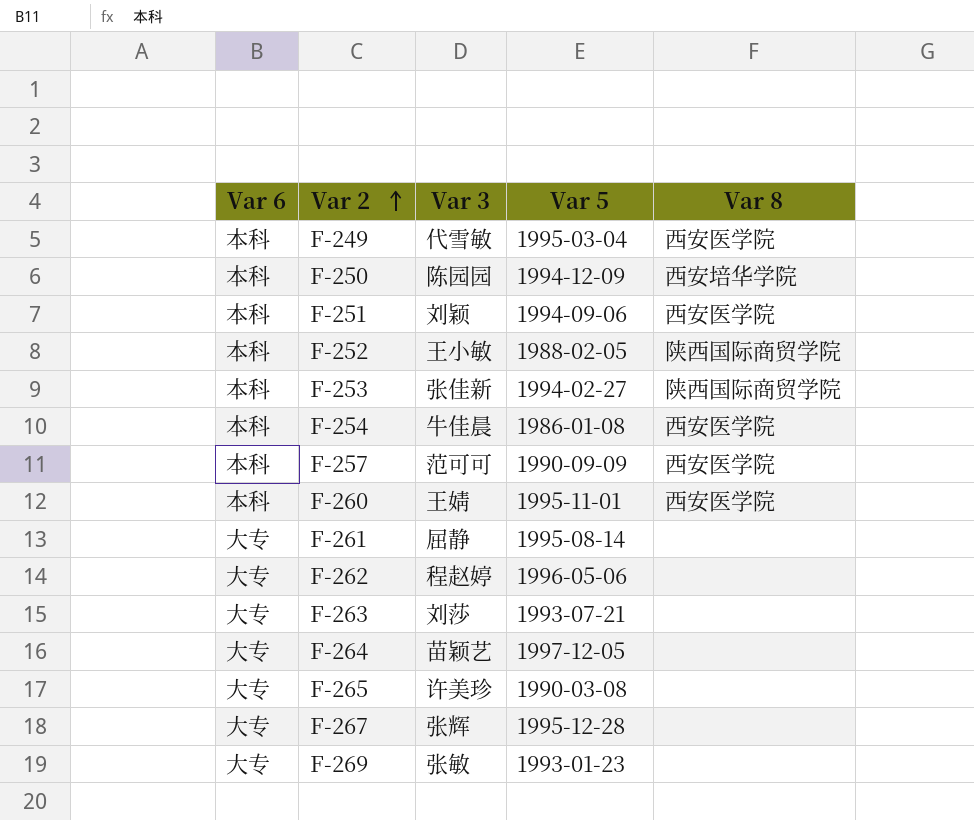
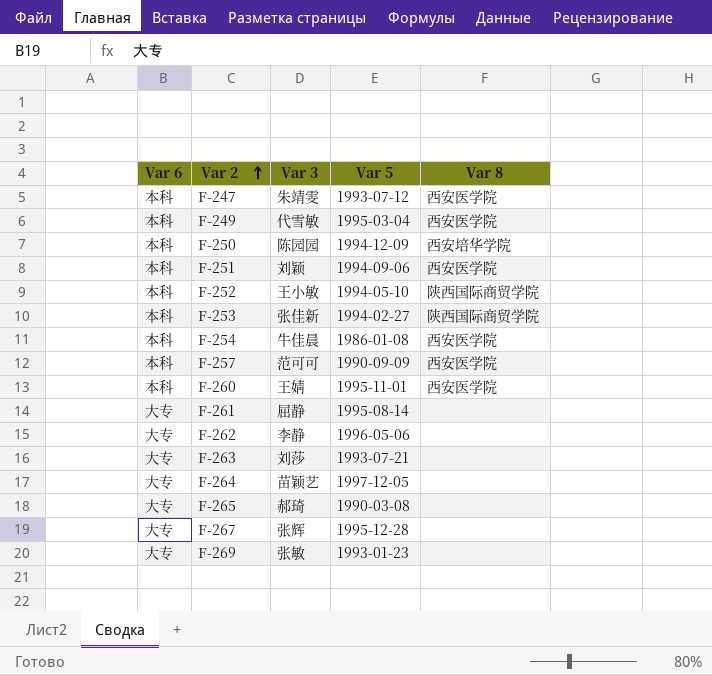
row F-247: none -> 本科 | 朱靖雯 | 1993-07-12 | 西安医学院
F-252 | Var 5: 1988-02-05 -> 1994-05-10
F-262 | Var 3: 程赵婷 -> 李静
F-265 | Var 3: 许美珍 -> 郝琦

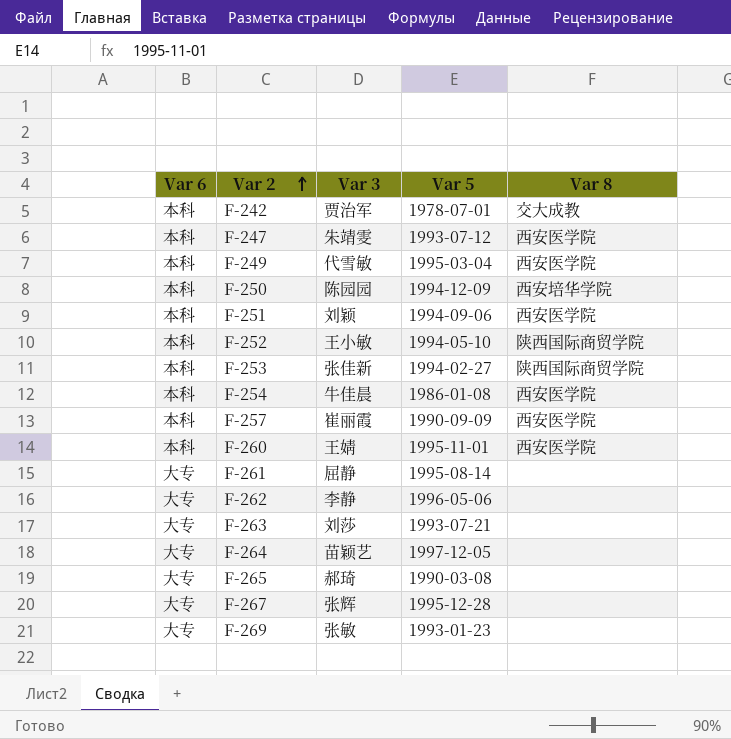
row F-242: none -> 本科 | 贾治军 | 1978-07-01 | 交大成教
F-257 | Var 3: 范可可 -> 崔丽霞

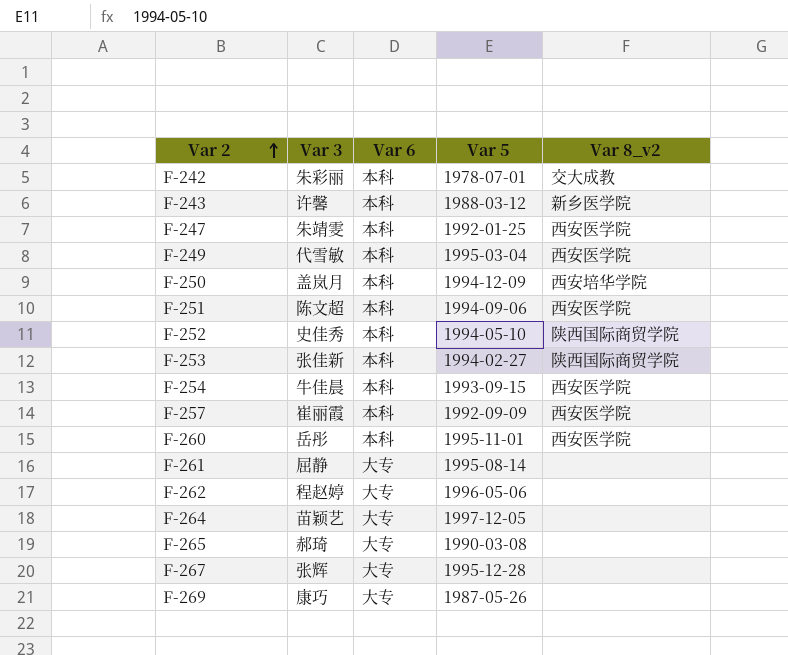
column Var 6 | position: 1 -> 3
column name: Var 8 -> Var 8_v2
row F-263: 大专 | 刘莎 | 1993-07-21 | none -> none
F-242 | Var 3: 贾治军 -> 朱彩丽
row F-243: none -> 许馨 | 本科 | 1988-03-12 | 新乡医学院
F-247 | Var 5: 1993-07-12 -> 1992-01-25
F-250 | Var 3: 陈园园 -> 盖岚月
F-251 | Var 3: 刘颖 -> 陈文超
F-252 | Var 3: 王小敏 -> 史佳秀
F-254 | Var 5: 1986-01-08 -> 1993-09-15
F-257 | Var 5: 1990-09-09 -> 1992-09-09
F-260 | Var 3: 王婧 -> 岳彤
F-262 | Var 3: 李静 -> 程赵婷
F-269 | Var 3: 张敏 -> 康巧
F-269 | Var 5: 1993-01-23 -> 1987-05-26

